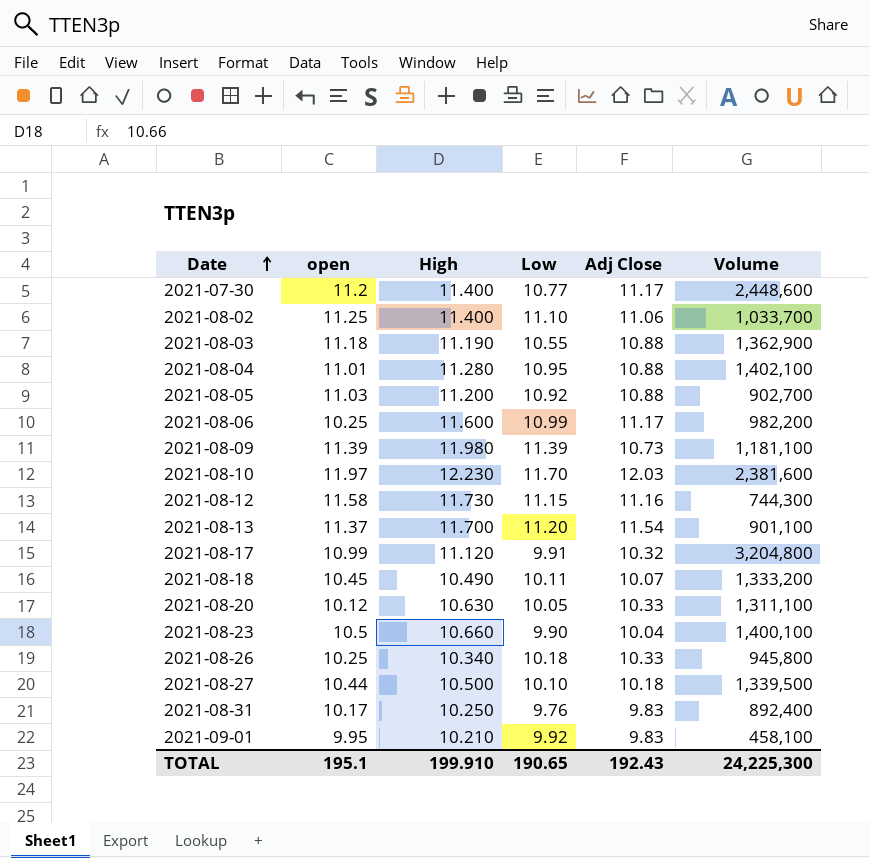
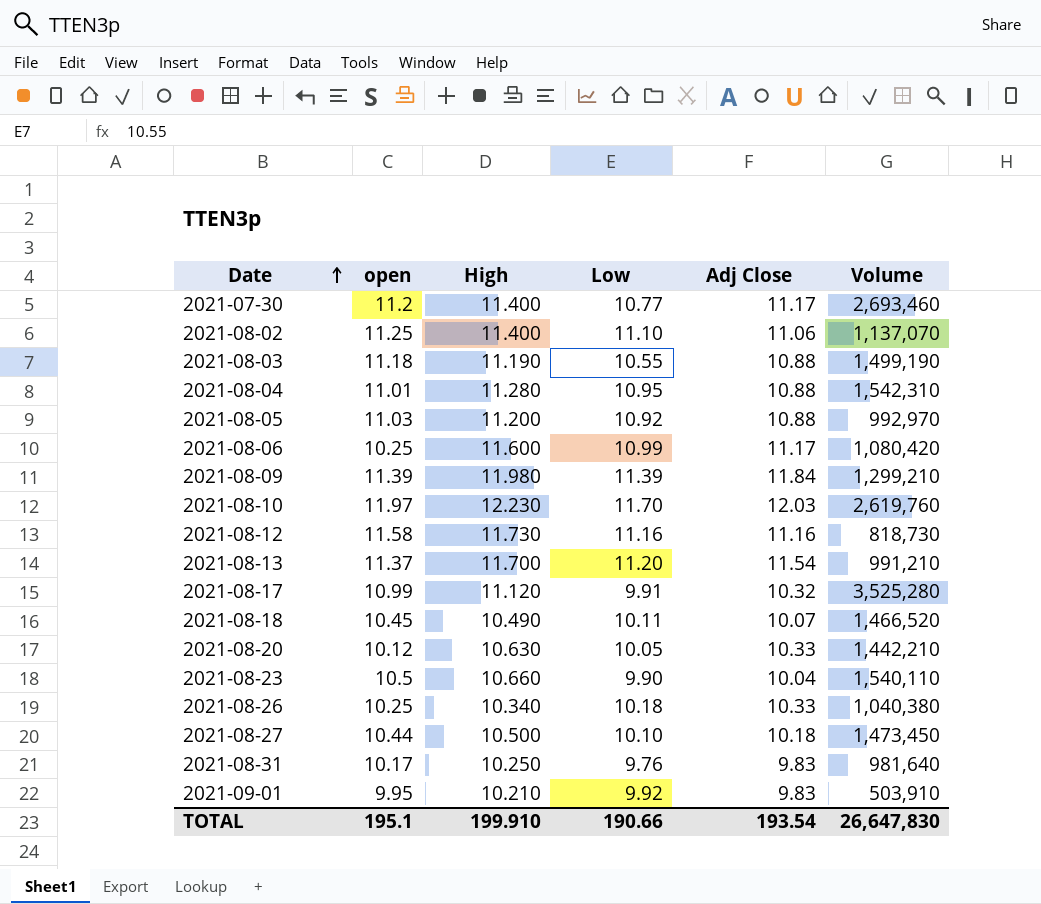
2021-07-30 | Volume: 2,448,600 -> 2,693,460
2021-08-02 | Volume: 1,033,700 -> 1,137,070
2021-08-03 | Volume: 1,362,900 -> 1,499,190
2021-08-04 | Volume: 1,402,100 -> 1,542,310
2021-08-05 | Volume: 902,700 -> 992,970
2021-08-06 | Volume: 982,200 -> 1,080,420
2021-08-09 | Adj Close: 10.73 -> 11.84
2021-08-09 | Volume: 1,181,100 -> 1,299,210
2021-08-10 | Volume: 2,381,600 -> 2,619,760
2021-08-12 | Low: 11.15 -> 11.16
2021-08-12 | Volume: 744,300 -> 818,730
2021-08-13 | Volume: 901,100 -> 991,210
2021-08-17 | Volume: 3,204,800 -> 3,525,280
2021-08-18 | Volume: 1,333,200 -> 1,466,520
2021-08-20 | Volume: 1,311,100 -> 1,442,210
2021-08-23 | Volume: 1,400,100 -> 1,540,110
2021-08-26 | Volume: 945,800 -> 1,040,380
2021-08-27 | Volume: 1,339,500 -> 1,473,450
2021-08-31 | Volume: 892,400 -> 981,640
2021-09-01 | Volume: 458,100 -> 503,910
TOTAL | Low: 190.65 -> 190.66
TOTAL | Adj Close: 192.43 -> 193.54
TOTAL | Volume: 24,225,300 -> 26,647,830

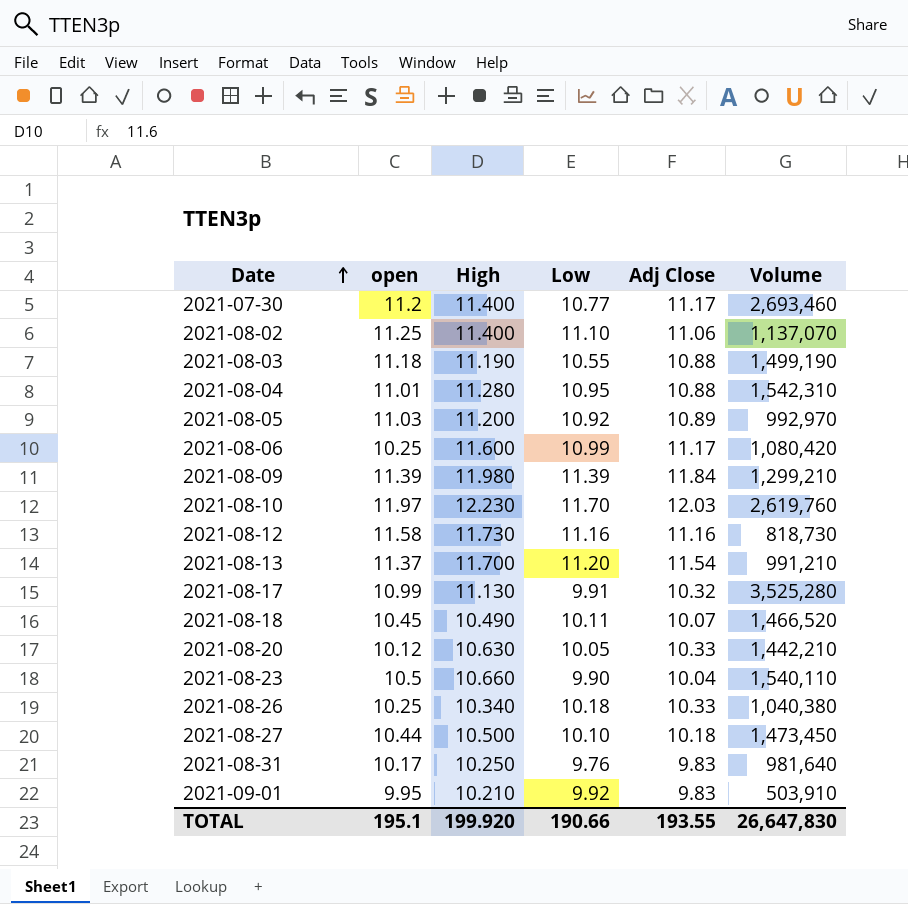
2021-08-05 | Adj Close: 10.88 -> 10.89
2021-08-17 | High: 11.120 -> 11.130
TOTAL | High: 199.910 -> 199.920
TOTAL | Adj Close: 193.54 -> 193.55

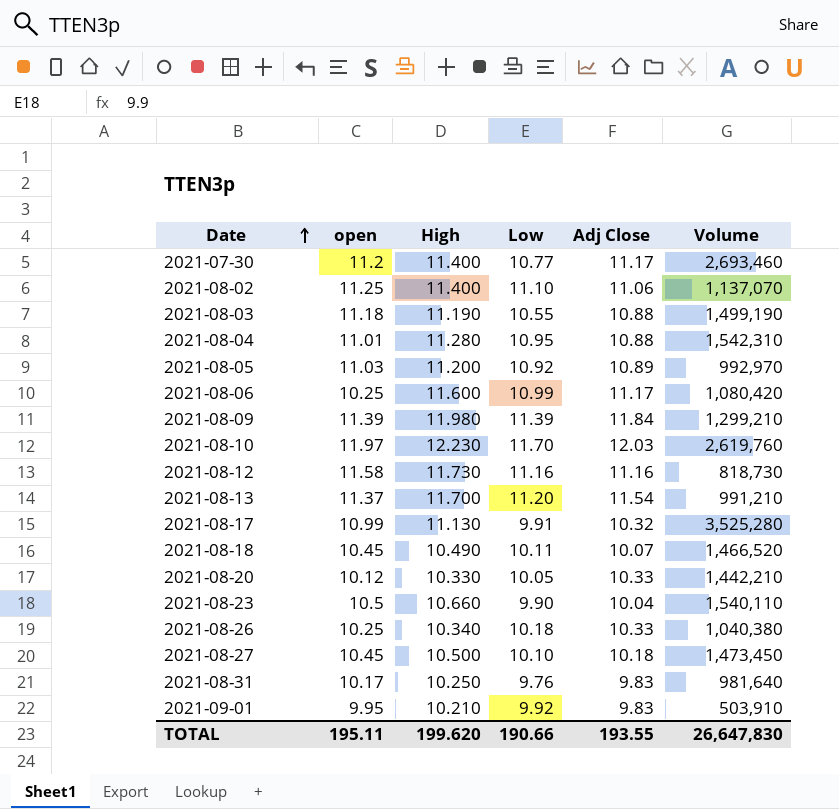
2021-08-20 | High: 10.630 -> 10.330
2021-08-27 | open: 10.44 -> 10.45
TOTAL | open: 195.1 -> 195.11
TOTAL | High: 199.920 -> 199.620

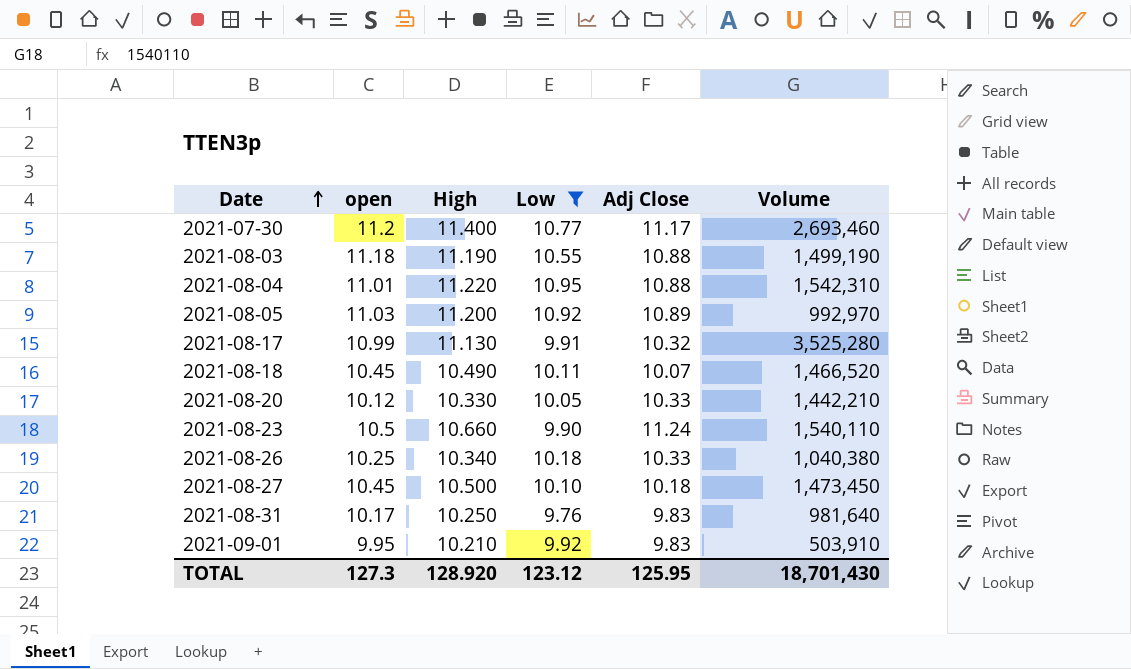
filter: none -> Low <= 10.95
2021-08-04 | High: 11.280 -> 11.220
2021-08-23 | Adj Close: 10.04 -> 11.24
TOTAL | open: 195.11 -> 127.3
TOTAL | High: 199.620 -> 128.920
TOTAL | Low: 190.66 -> 123.12
TOTAL | Adj Close: 193.55 -> 125.95
TOTAL | Volume: 26,647,830 -> 18,701,430

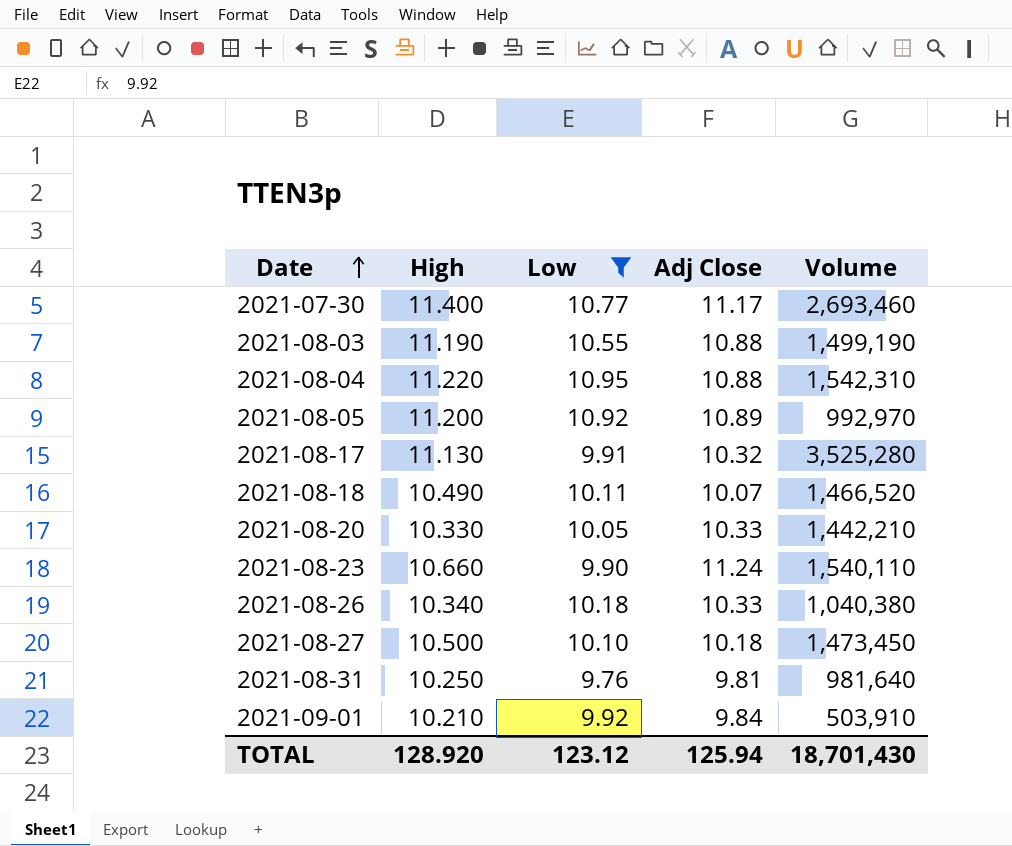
column open | position: 2 -> none
2021-08-31 | Adj Close: 9.83 -> 9.81
2021-09-01 | Adj Close: 9.83 -> 9.84
TOTAL | Adj Close: 125.95 -> 125.94

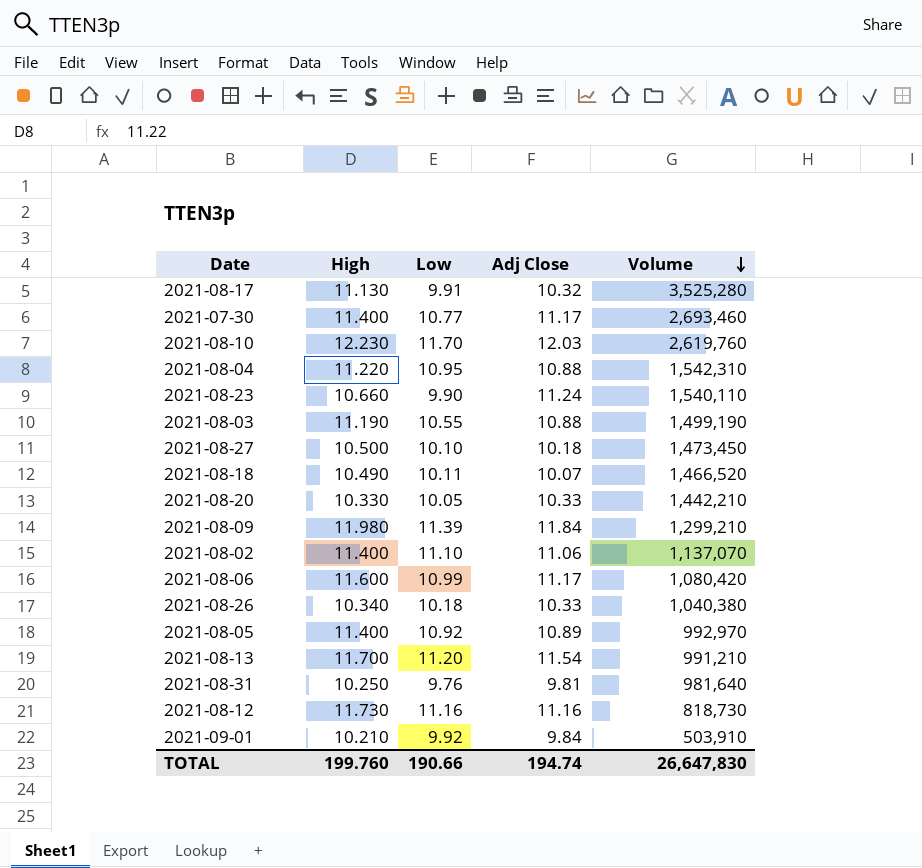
filter: Low <= 10.95 -> none
row order: Date ascending -> Volume descending
2021-08-05 | High: 11.200 -> 11.400
TOTAL | High: 128.920 -> 199.760
TOTAL | Low: 123.12 -> 190.66
TOTAL | Adj Close: 125.94 -> 194.74
TOTAL | Volume: 18,701,430 -> 26,647,830

